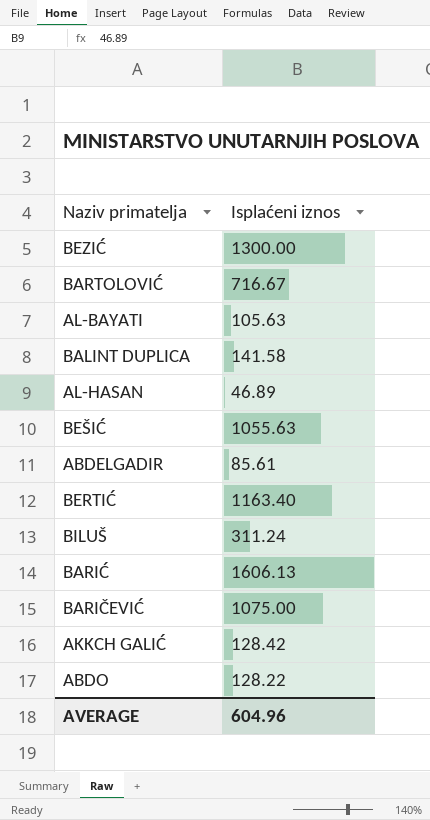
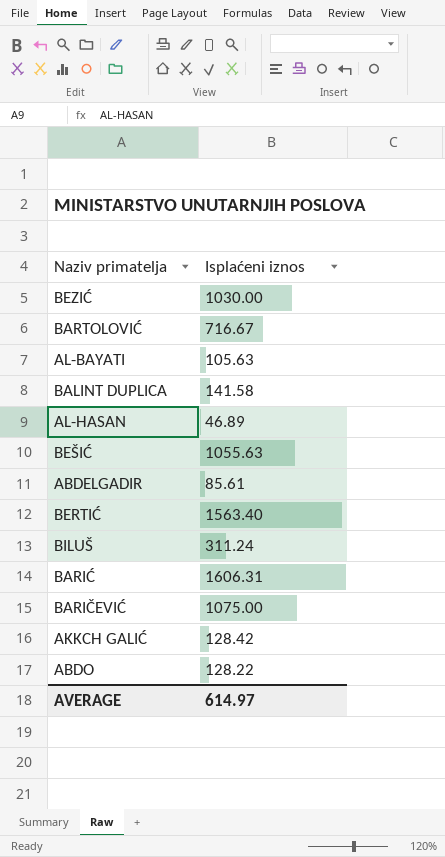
BEZIĆ | Isplaćeni iznos: 1300.00 -> 1030.00
BERTIĆ | Isplaćeni iznos: 1163.40 -> 1563.40
BARIĆ | Isplaćeni iznos: 1606.13 -> 1606.31
AVERAGE | Isplaćeni iznos: 604.96 -> 614.97

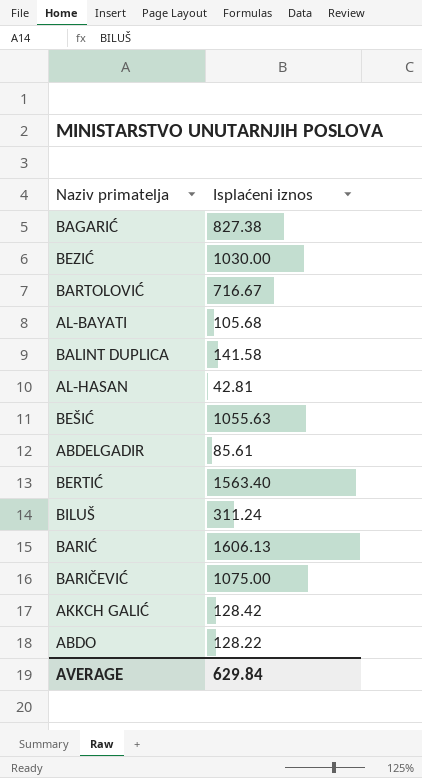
row BAGARIĆ: none -> 827.38
AL-BAYATI | Isplaćeni iznos: 105.63 -> 105.68
AL-HASAN | Isplaćeni iznos: 46.89 -> 42.81
BARIĆ | Isplaćeni iznos: 1606.31 -> 1606.13
AVERAGE | Isplaćeni iznos: 614.97 -> 629.84

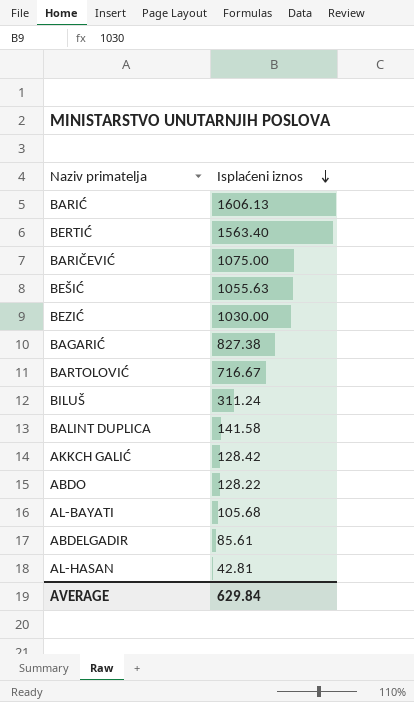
row order: none -> Isplaćeni iznos descending

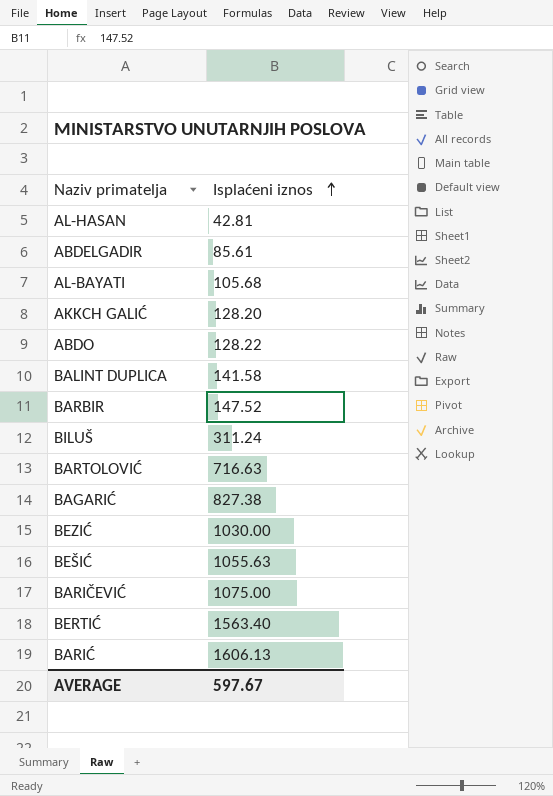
row order: Isplaćeni iznos descending -> Isplaćeni iznos ascending
AKKCH GALIĆ | Isplaćeni iznos: 128.42 -> 128.20
row BARBIR: none -> 147.52
BARTOLOVIĆ | Isplaćeni iznos: 716.67 -> 716.63
AVERAGE | Isplaćeni iznos: 629.84 -> 597.67

